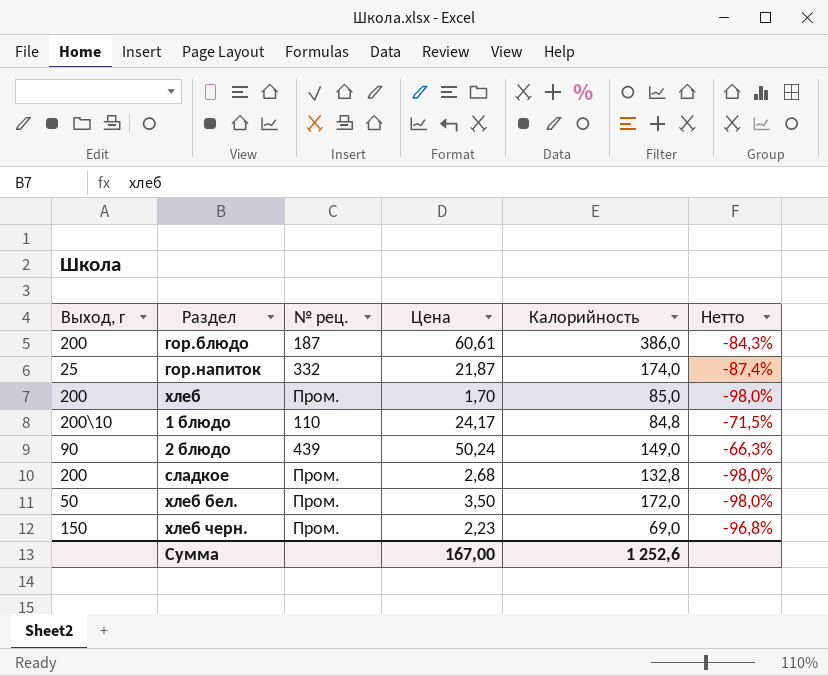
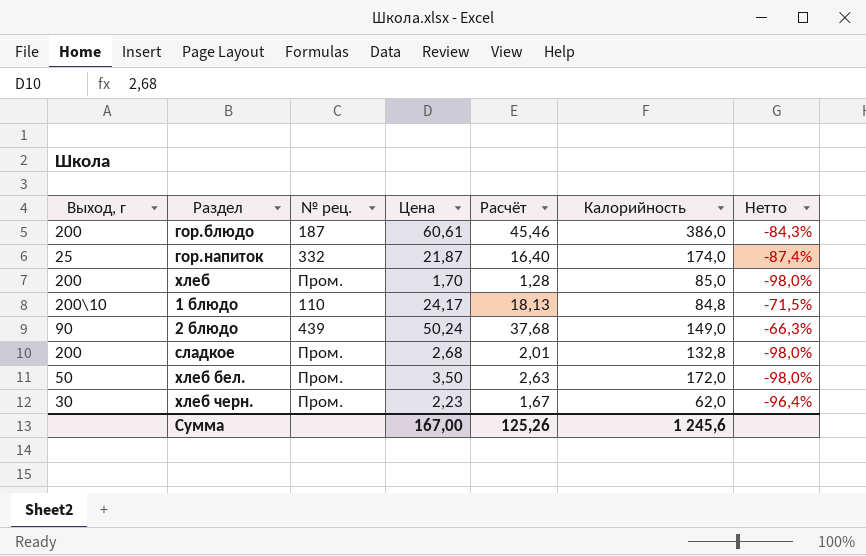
column Расчёт | formula: none -> [Цена] * 0,75
хлеб черн. | Выход, г: 150 -> 30
хлеб черн. | Калорийность: 69,0 -> 62,0
хлеб черн. | Нетто: -96,8% -> -96,4%
Сумма | Калорийность: 1 252,6 -> 1 245,6

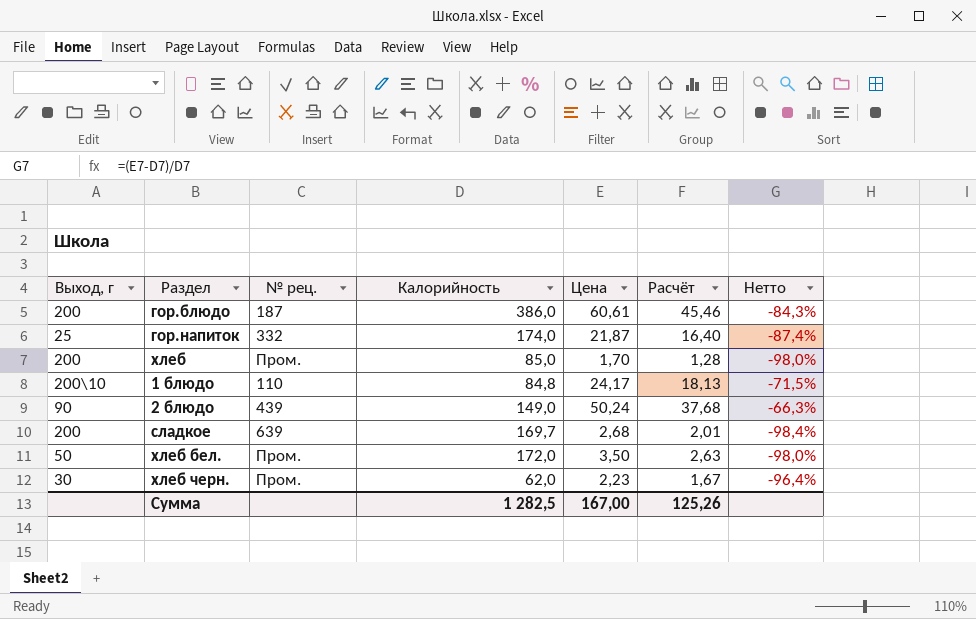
column Калорийность | position: 6 -> 4
сладкое | № рец.: Пром. -> 639
сладкое | Калорийность: 132,8 -> 169,7
сладкое | Нетто: -98,0% -> -98,4%
Сумма | Калорийность: 1 245,6 -> 1 282,5

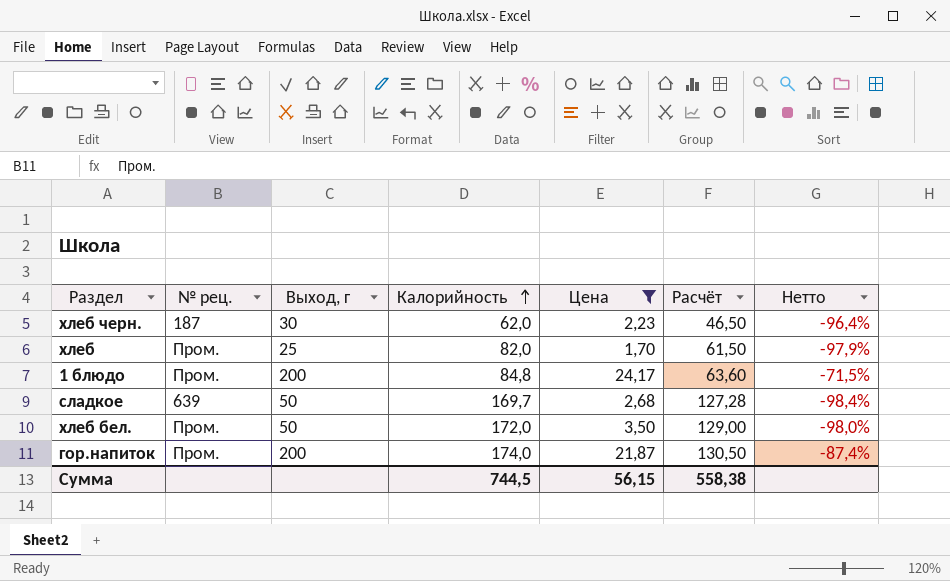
filter: none -> Цена <= 24,17
row order: none -> Калорийность ascending
column Выход, г | position: 1 -> 3
column Расчёт | formula: [Цена] * 0,75 -> [Калорийность] * 0,75
хлеб черн. | № рец.: Пром. -> 187
хлеб | Выход, г: 200 -> 25
хлеб | Калорийность: 85,0 -> 82,0
хлеб | Нетто: -98,0% -> -97,9%
1 блюдо | № рец.: 110 -> Пром.
1 блюдо | Выход, г: 200\10 -> 200
сладкое | Выход, г: 200 -> 50
гор.напиток | № рец.: 332 -> Пром.
гор.напиток | Выход, г: 25 -> 200
Сумма | Калорийность: 1 282,5 -> 744,5
Сумма | Цена: 167,00 -> 56,15
Сумма | Расчёт: 125,26 -> 558,38

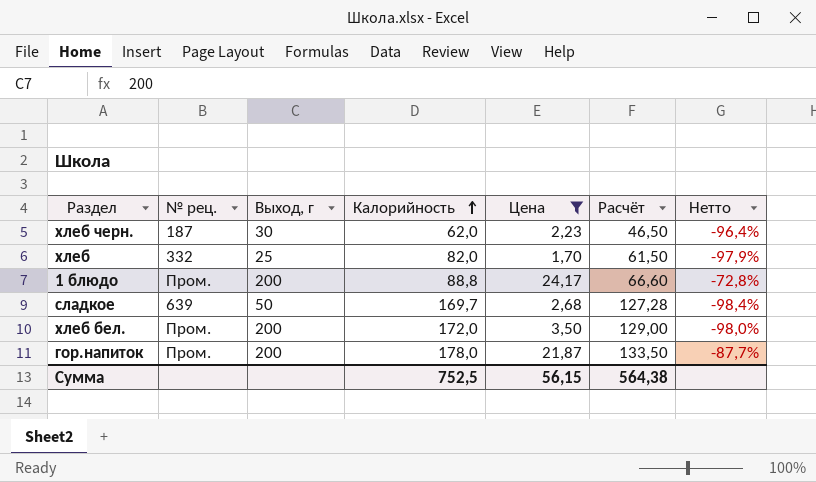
хлеб | № рец.: Пром. -> 332
1 блюдо | Калорийность: 84,8 -> 88,8
1 блюдо | Расчёт: 63,60 -> 66,60
1 блюдо | Нетто: -71,5% -> -72,8%
хлеб бел. | Выход, г: 50 -> 200
гор.напиток | Калорийность: 174,0 -> 178,0
гор.напиток | Расчёт: 130,50 -> 133,50
гор.напиток | Нетто: -87,4% -> -87,7%
Сумма | Калорийность: 744,5 -> 752,5
Сумма | Расчёт: 558,38 -> 564,38

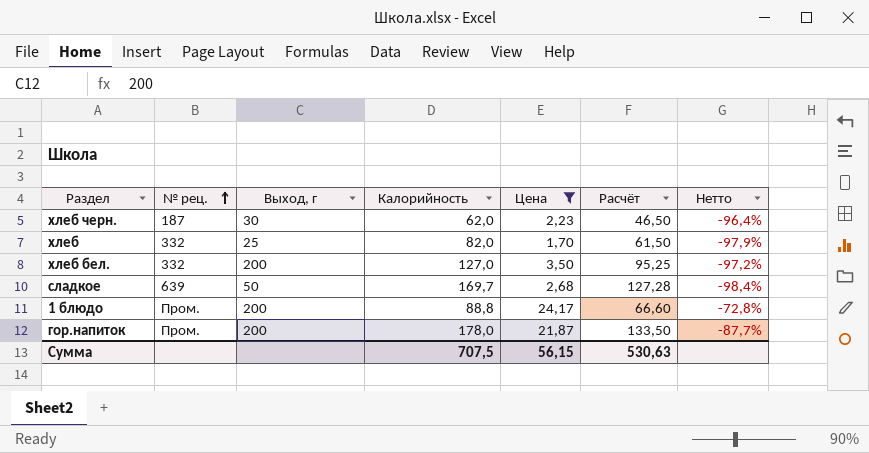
row order: Калорийность ascending -> № рец. ascending
хлеб бел. | № рец.: Пром. -> 332
хлеб бел. | Калорийность: 172,0 -> 127,0
хлеб бел. | Расчёт: 129,00 -> 95,25
хлеб бел. | Нетто: -98,0% -> -97,2%
Сумма | Калорийность: 752,5 -> 707,5
Сумма | Расчёт: 564,38 -> 530,63

